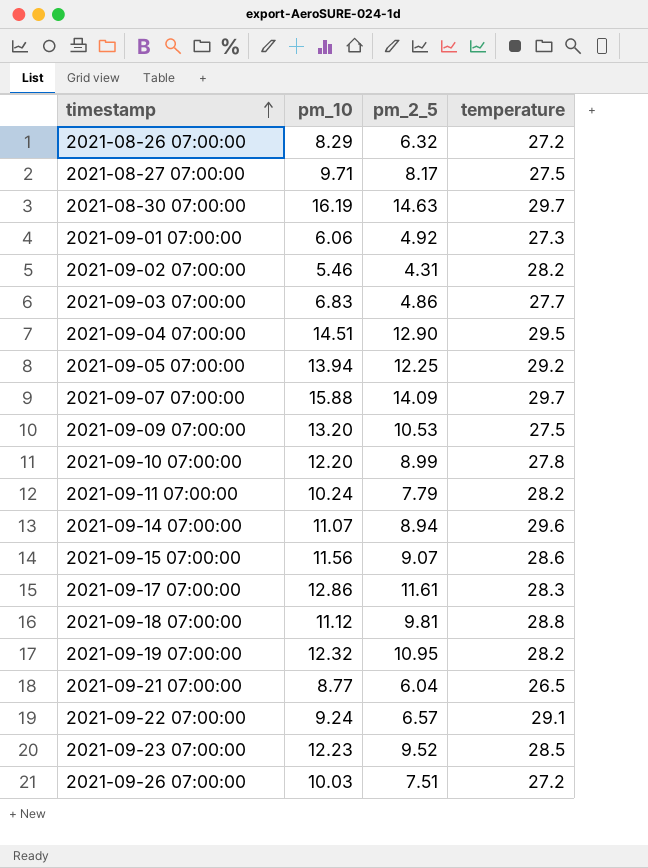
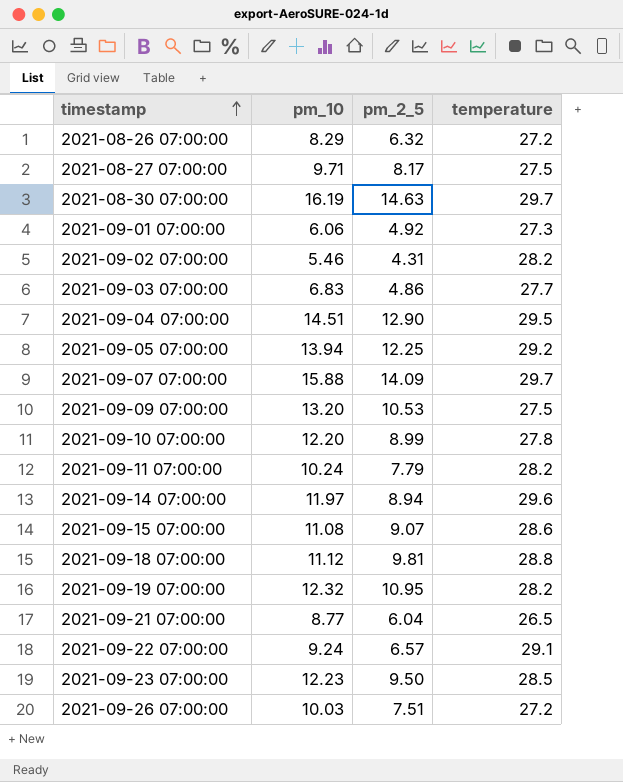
row 2021-09-17 07:00:00: 12.86 | 11.61 | 28.3 -> none
2021-09-14 07:00:00 | pm_10: 11.07 -> 11.97
2021-09-15 07:00:00 | pm_10: 11.56 -> 11.08
2021-09-23 07:00:00 | pm_2_5: 9.52 -> 9.50

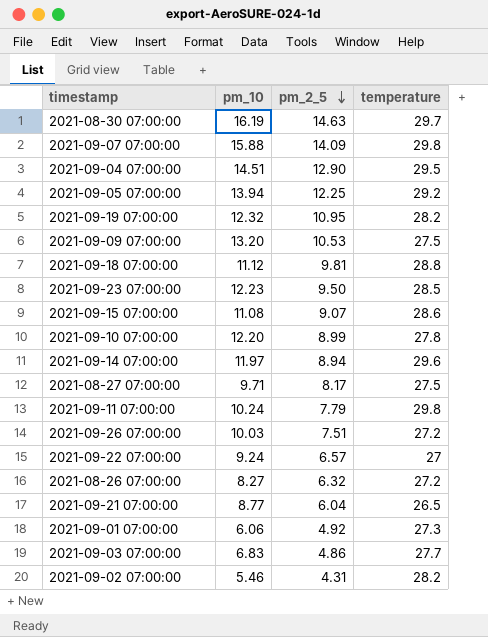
row order: timestamp ascending -> pm_2_5 descending
2021-09-07 07:00:00 | temperature: 29.7 -> 29.8
2021-09-11 07:00:00 | temperature: 28.2 -> 29.8
2021-09-22 07:00:00 | temperature: 29.1 -> 27
2021-08-26 07:00:00 | pm_10: 8.29 -> 8.27

